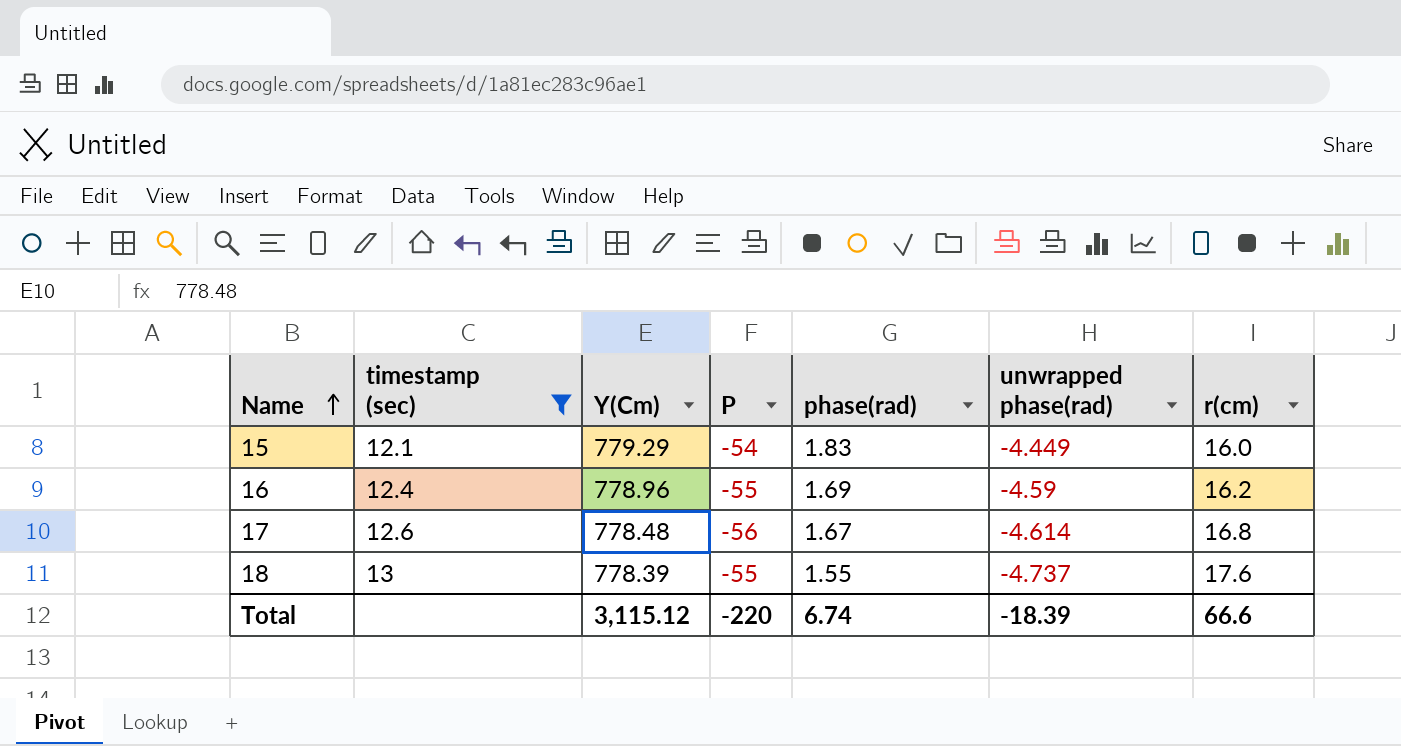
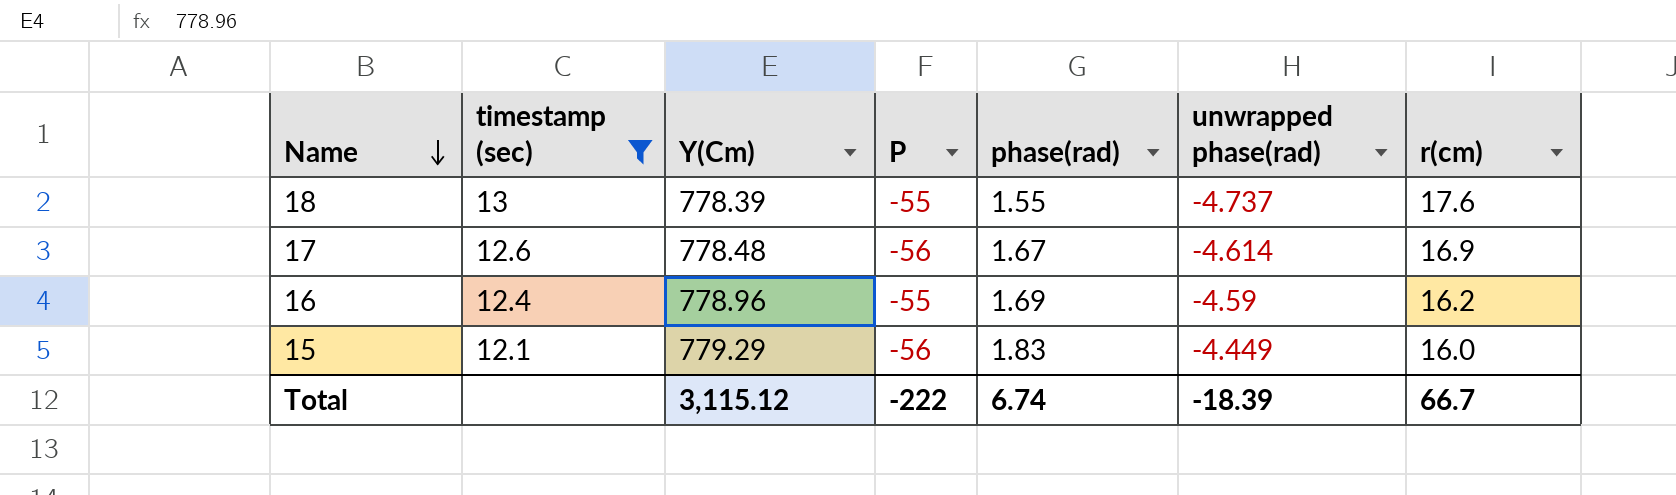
row order: Name ascending -> Name descending
17 | r(cm): 16.8 -> 16.9
15 | P: -54 -> -56
Total | P: -220 -> -222
Total | r(cm): 66.6 -> 66.7

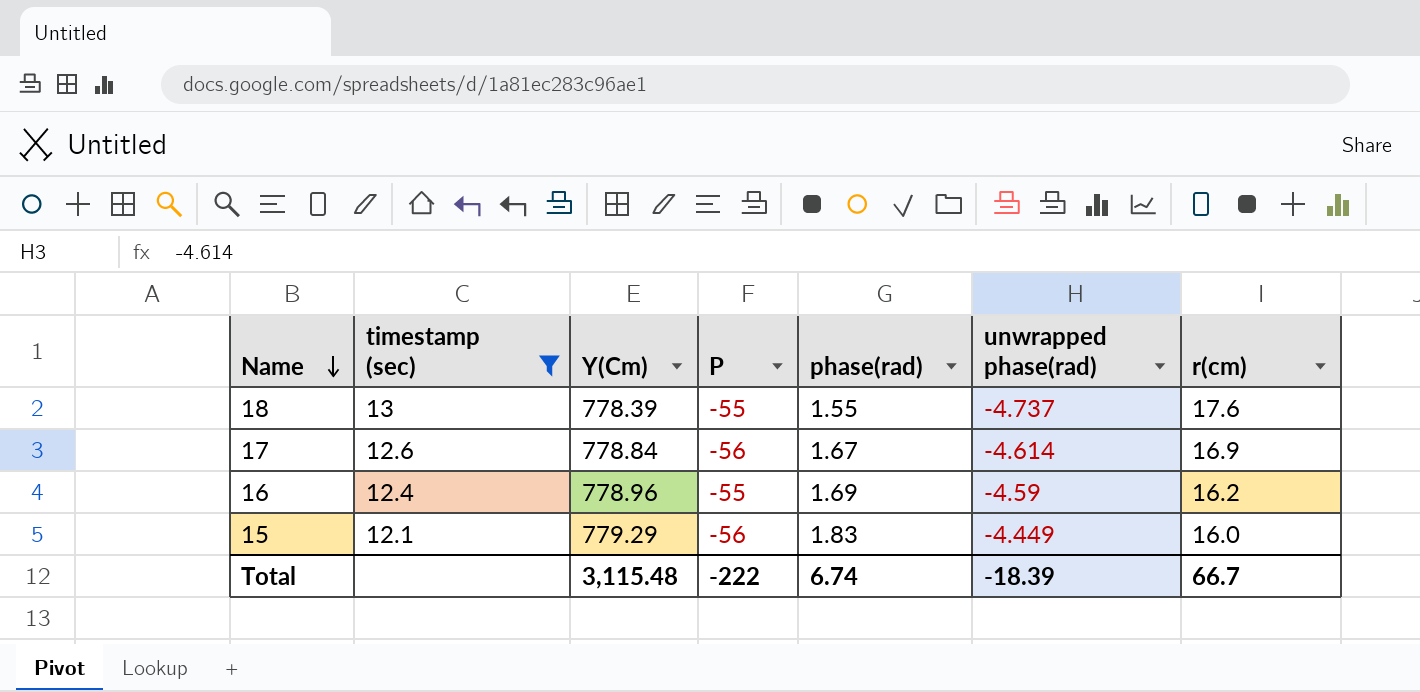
17 | Y(Cm): 778.48 -> 778.84
Total | Y(Cm): 3,115.12 -> 3,115.48

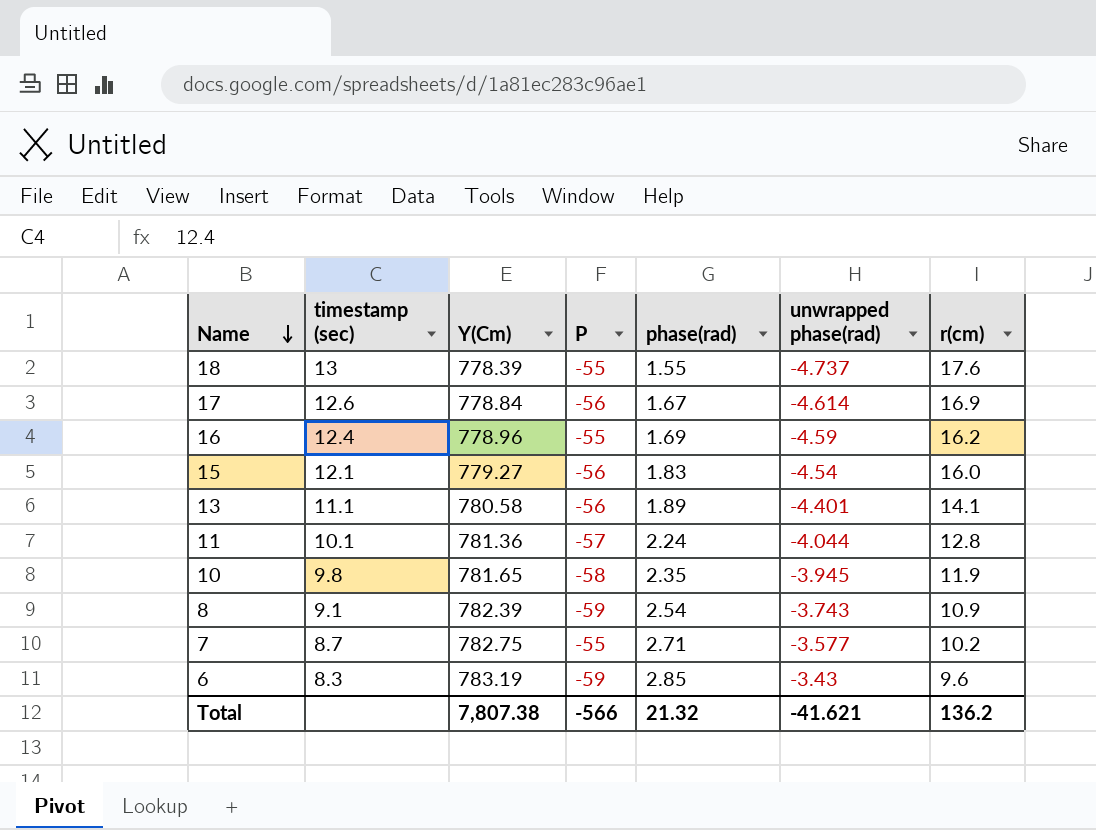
filter: timestamp (sec) >= 12.1 -> none
15 | Y(Cm): 779.29 -> 779.27
15 | unwrapped phase(rad): -4.449 -> -4.54
Total | Y(Cm): 3,115.48 -> 7,807.38
Total | P: -222 -> -566
Total | phase(rad): 6.74 -> 21.32
Total | unwrapped phase(rad): -18.39 -> -41.621
Total | r(cm): 66.7 -> 136.2

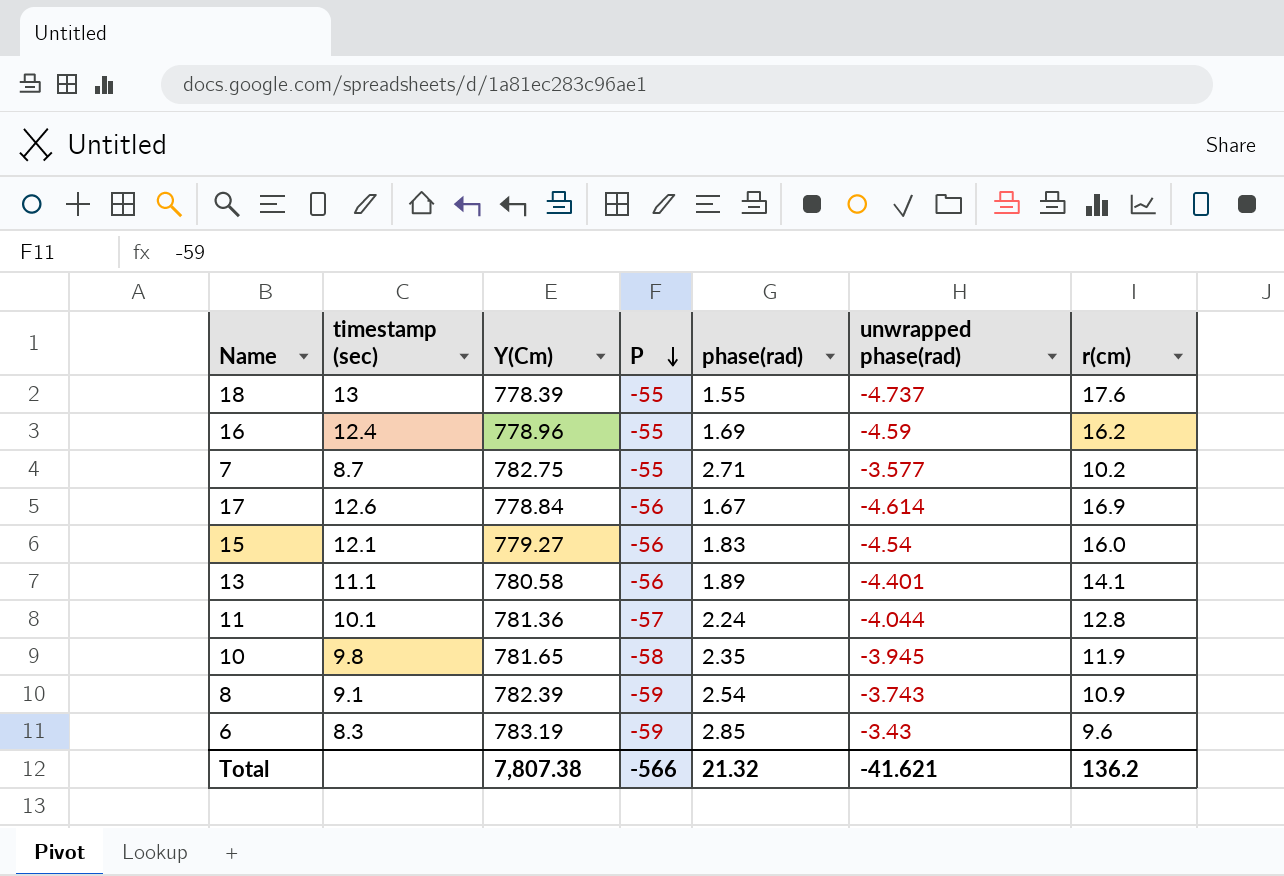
row order: Name descending -> P descending

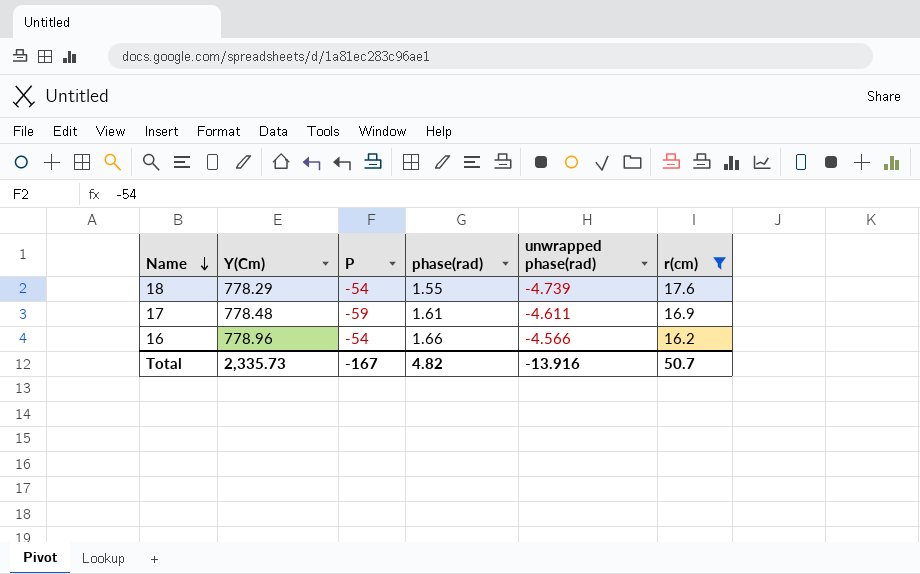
filter: none -> r(cm) >= 16.2
row order: P descending -> Name descending
column timestamp (sec) | position: 2 -> none
18 | Y(Cm): 778.39 -> 778.29
18 | P: -55 -> -54
18 | unwrapped phase(rad): -4.737 -> -4.739
17 | Y(Cm): 778.84 -> 778.48
17 | P: -56 -> -59
17 | phase(rad): 1.67 -> 1.61
17 | unwrapped phase(rad): -4.614 -> -4.611
16 | P: -55 -> -54
16 | phase(rad): 1.69 -> 1.66
16 | unwrapped phase(rad): -4.59 -> -4.566
Total | Y(Cm): 7,807.38 -> 2,335.73
Total | P: -566 -> -167
Total | phase(rad): 21.32 -> 4.82
Total | unwrapped phase(rad): -41.621 -> -13.916
Total | r(cm): 136.2 -> 50.7

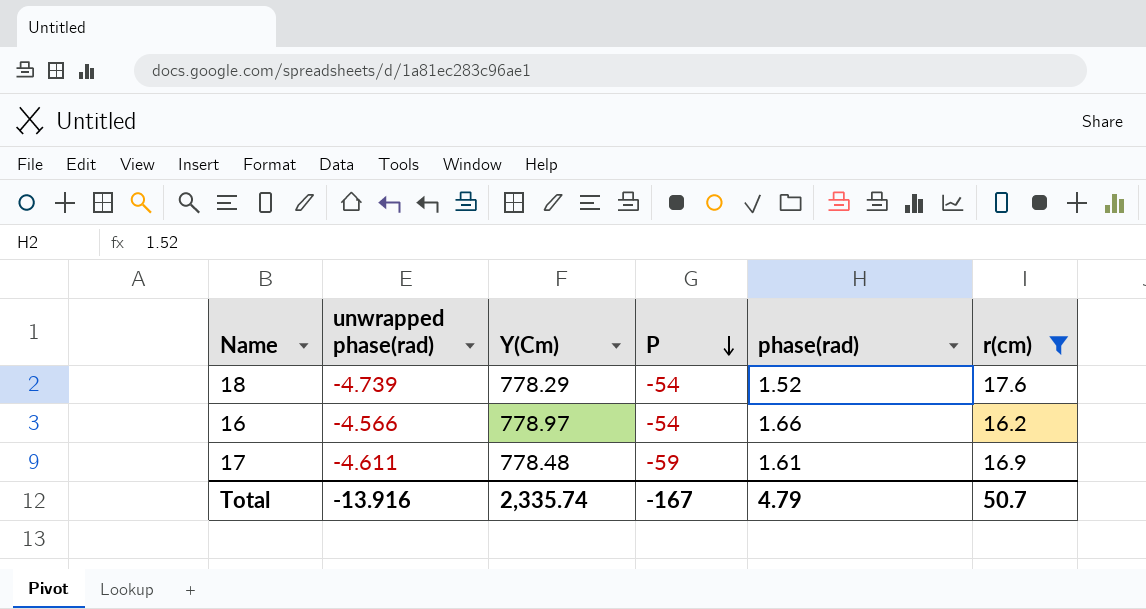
row order: Name descending -> P descending
column unwrapped phase(rad) | position: 5 -> 2
18 | phase(rad): 1.55 -> 1.52
16 | Y(Cm): 778.96 -> 778.97
Total | Y(Cm): 2,335.73 -> 2,335.74
Total | phase(rad): 4.82 -> 4.79

